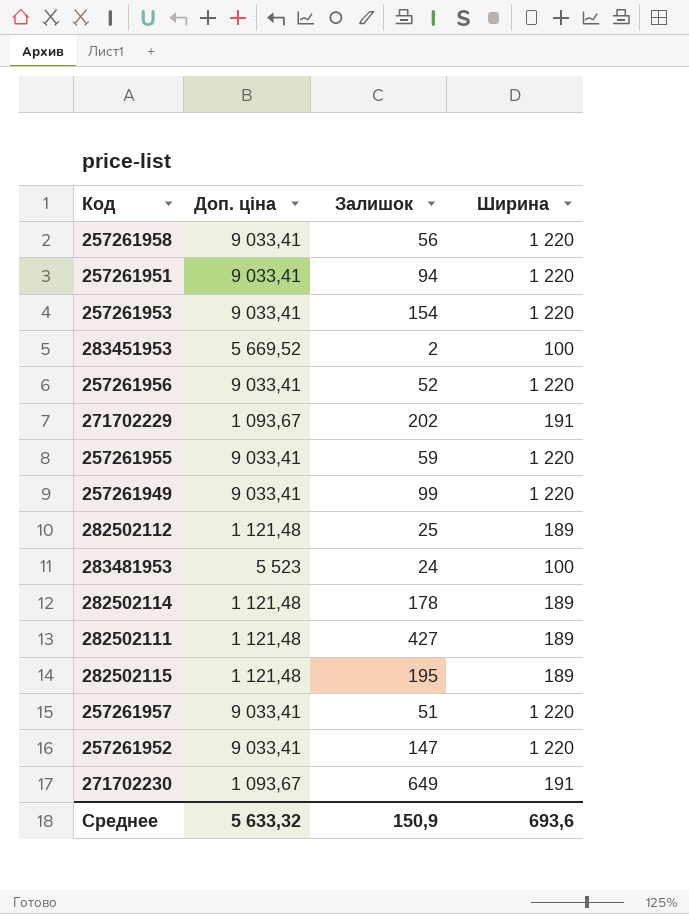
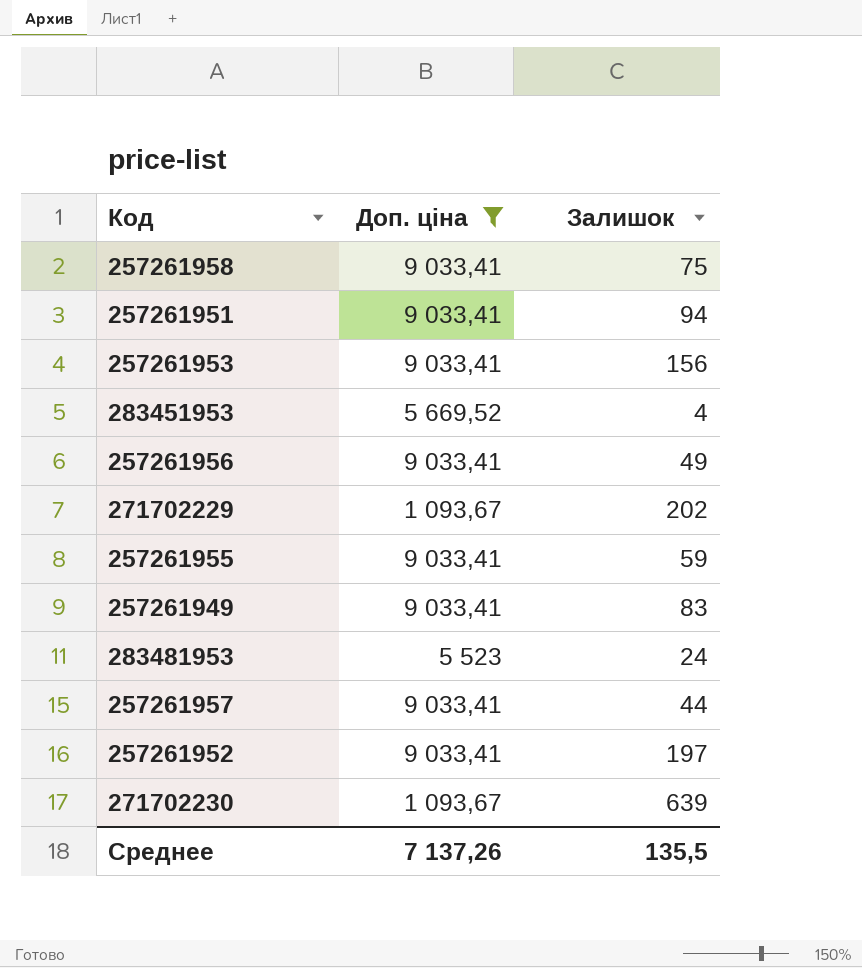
filter: none -> Доп. ціна != 1 121,48
column Ширина | position: 4 -> none
257261958 | Залишок: 56 -> 75
257261953 | Залишок: 154 -> 156
283451953 | Залишок: 2 -> 4
257261956 | Залишок: 52 -> 49
257261949 | Залишок: 99 -> 83
257261957 | Залишок: 51 -> 44
257261952 | Залишок: 147 -> 197
271702230 | Залишок: 649 -> 639
Среднее | Доп. ціна: 5 633,32 -> 7 137,26
Среднее | Залишок: 150,9 -> 135,5

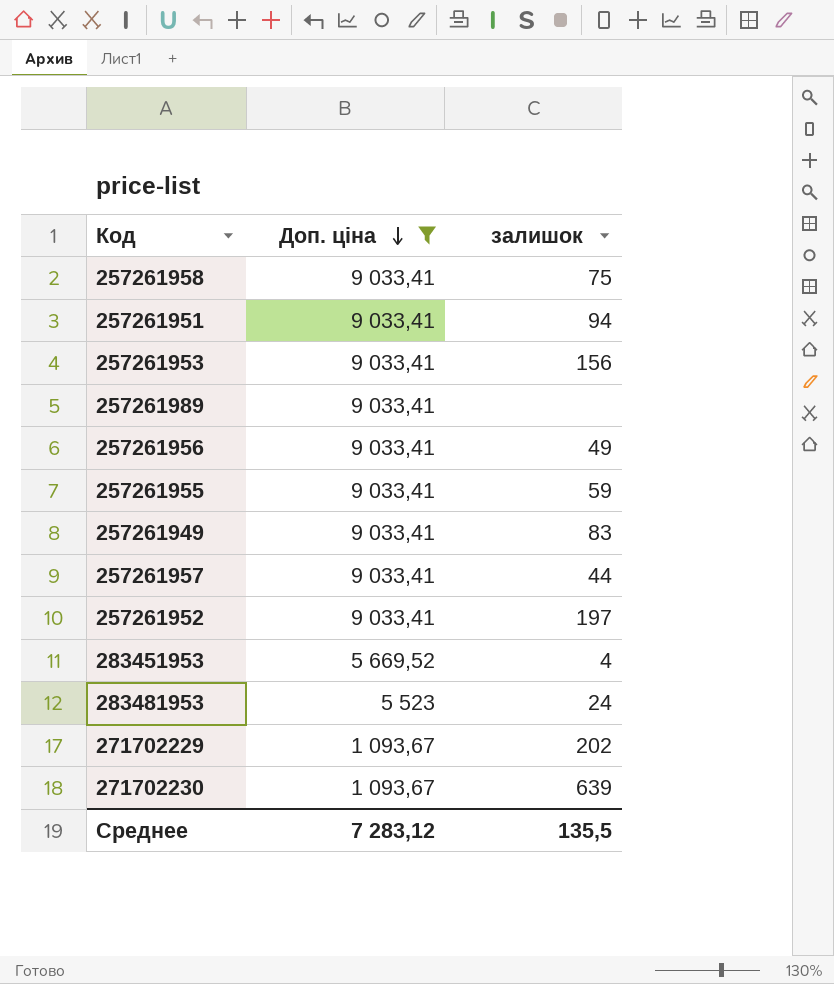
row order: none -> Доп. ціна descending
column name: Залишок -> залишок
row 257261989: none -> 9 033,41 | none
Среднее | Доп. ціна: 7 137,26 -> 7 283,12

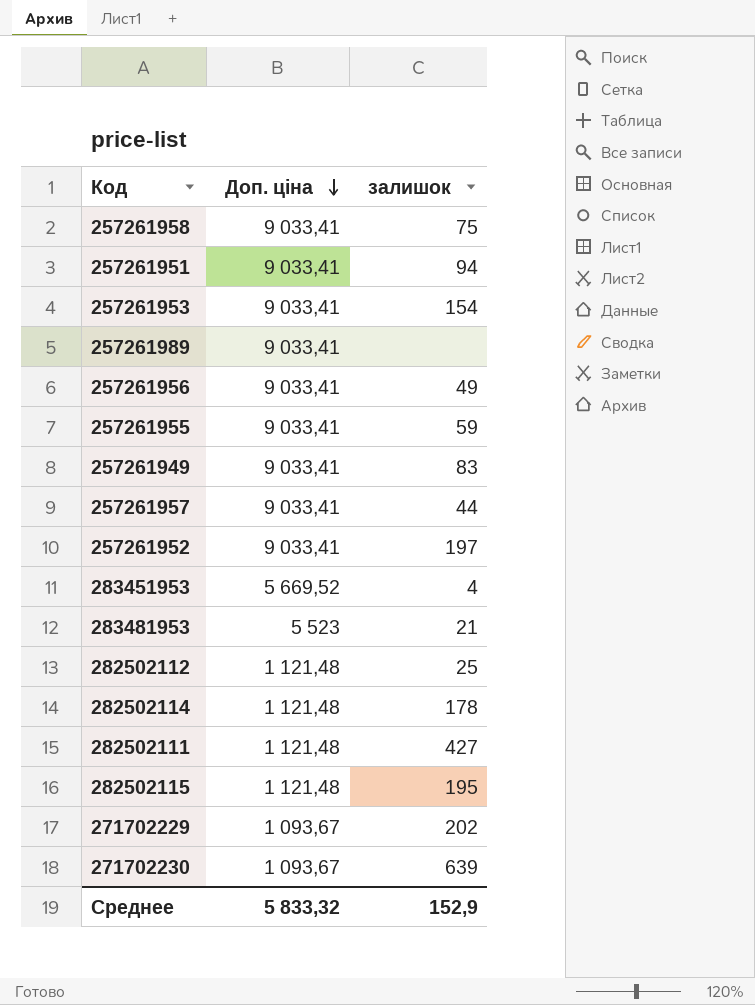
filter: Доп. ціна != 1 121,48 -> none
257261953 | залишок: 156 -> 154
283481953 | залишок: 24 -> 21
Среднее | Доп. ціна: 7 283,12 -> 5 833,32
Среднее | залишок: 135,5 -> 152,9

